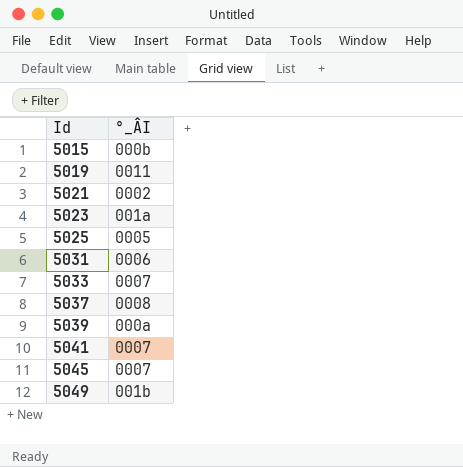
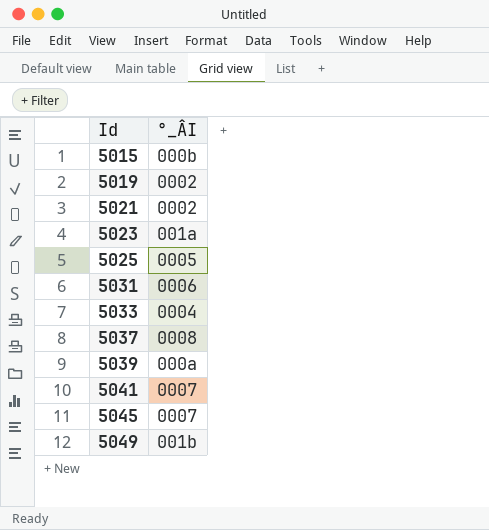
5019 | °_ÂI: 0011 -> 0002
5033 | °_ÂI: 0007 -> 0004

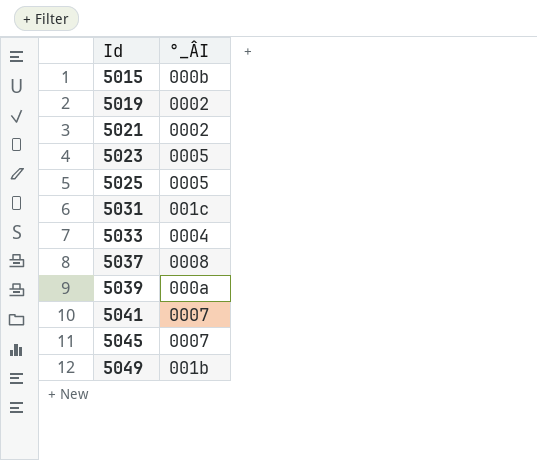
5023 | °_ÂI: 001a -> 0005
5031 | °_ÂI: 0006 -> 001c

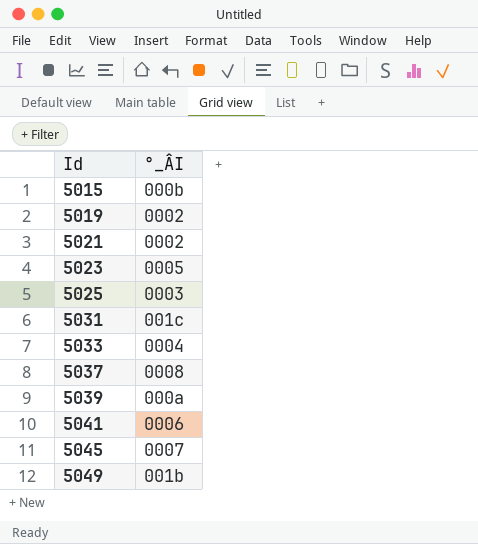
5025 | °_ÂI: 0005 -> 0003
5041 | °_ÂI: 0007 -> 0006

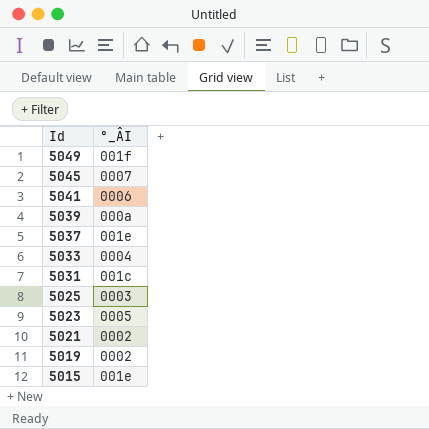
row order: Id ascending -> Id descending
5049 | °_ÂI: 001b -> 001f
5037 | °_ÂI: 0008 -> 001e
5015 | °_ÂI: 000b -> 001e

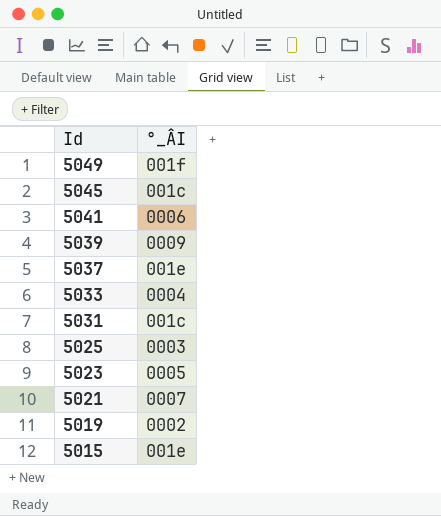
5045 | °_ÂI: 0007 -> 001c
5039 | °_ÂI: 000a -> 0009
5021 | °_ÂI: 0002 -> 0007

